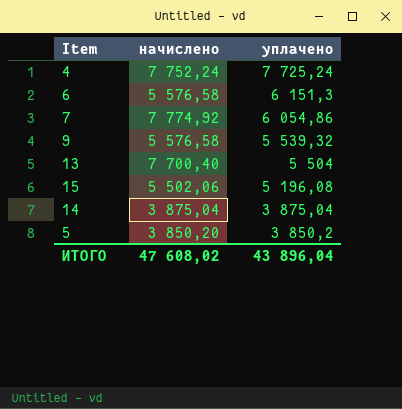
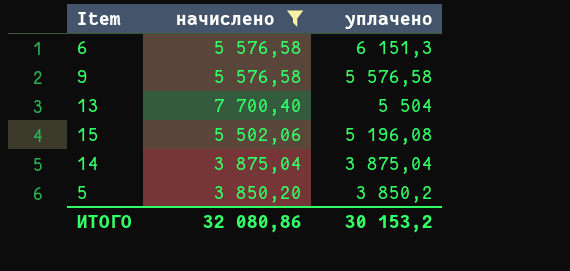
filter: none -> начислено <= 7 700,40
9 | уплачено: 5 539,32 -> 5 576,58
ИТОГО | начислено: 47 608,02 -> 32 080,86
ИТОГО | уплачено: 43 896,04 -> 30 153,2

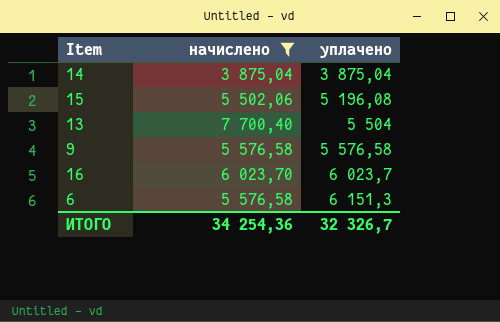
row order: уплачено descending -> уплачено ascending
row 5: 3 850,20 | 3 850,2 -> none
row 16: none -> 6 023,70 | 6 023,7
ИТОГО | начислено: 32 080,86 -> 34 254,36
ИТОГО | уплачено: 30 153,2 -> 32 326,7

